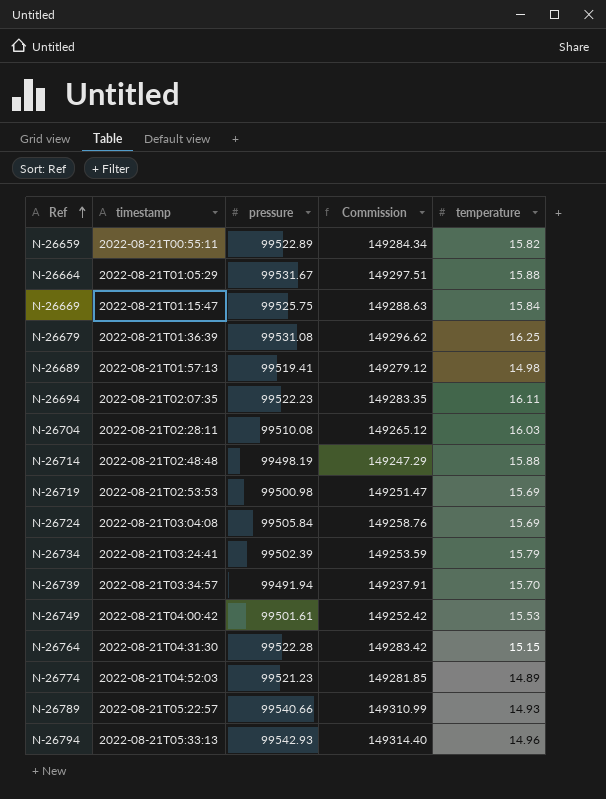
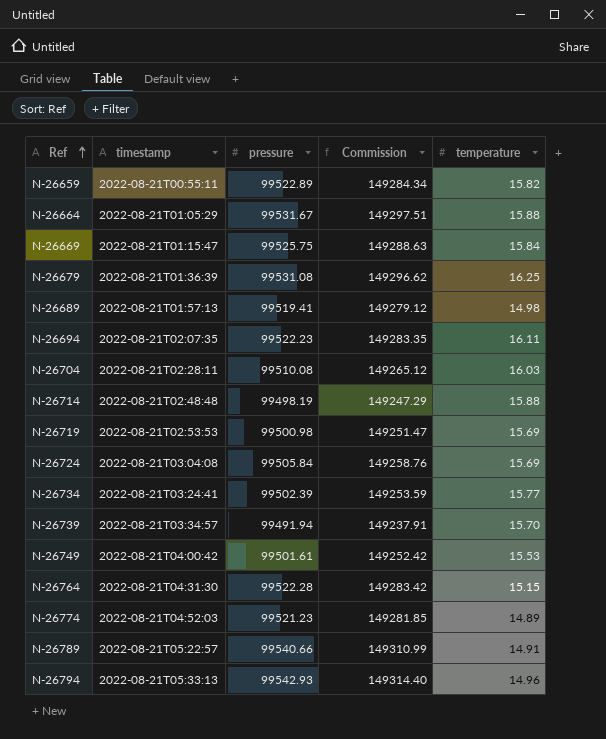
N-26734 | temperature: 15.79 -> 15.77
N-26789 | temperature: 14.93 -> 14.91

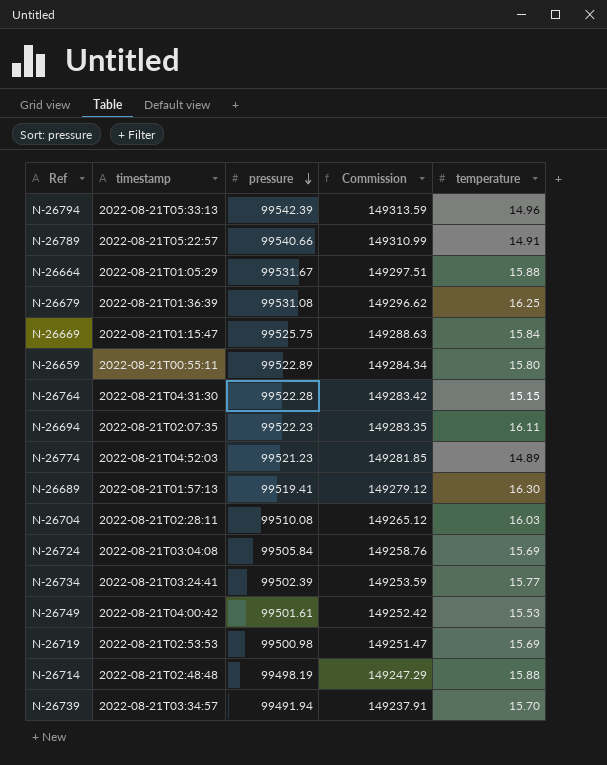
row order: Ref ascending -> pressure descending
N-26794 | pressure: 99542.93 -> 99542.39
N-26794 | Commission: 149314.40 -> 149313.59
N-26659 | temperature: 15.82 -> 15.80
N-26689 | temperature: 14.98 -> 16.30

